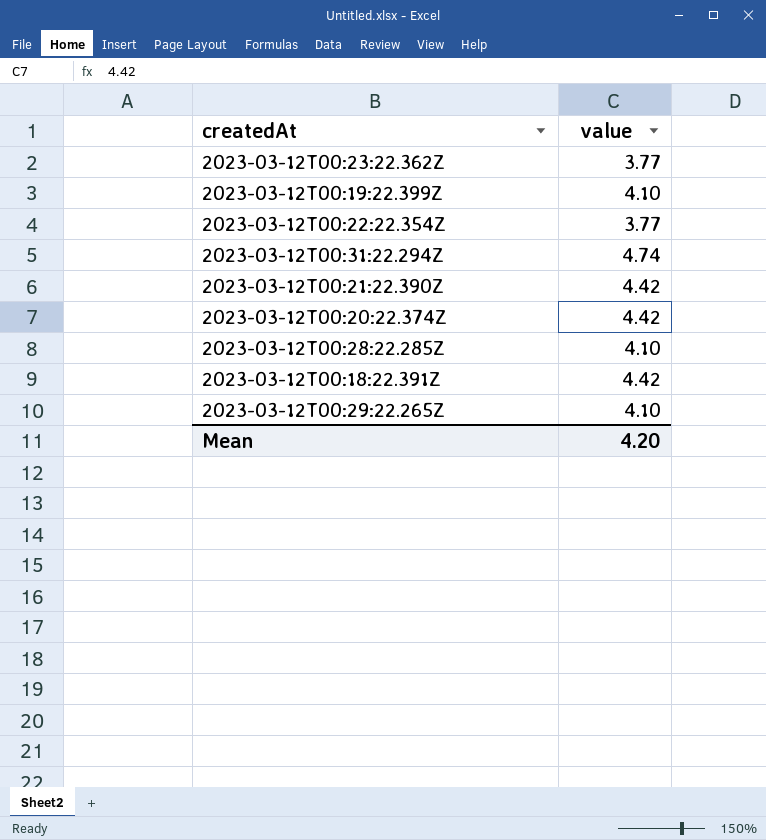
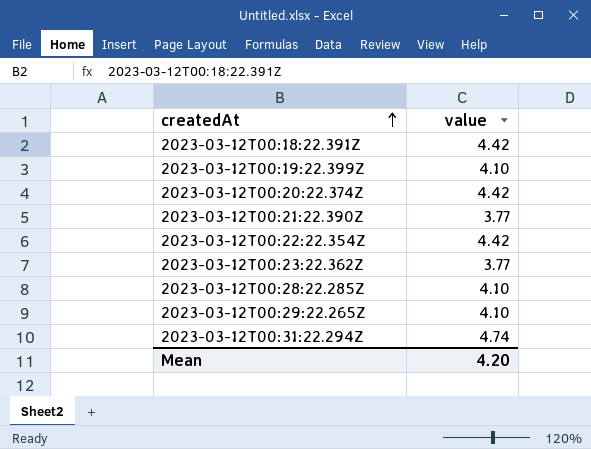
row order: none -> createdAt ascending
2023-03-12T00:21:22.390Z | value: 4.42 -> 3.77
2023-03-12T00:22:22.354Z | value: 3.77 -> 4.42

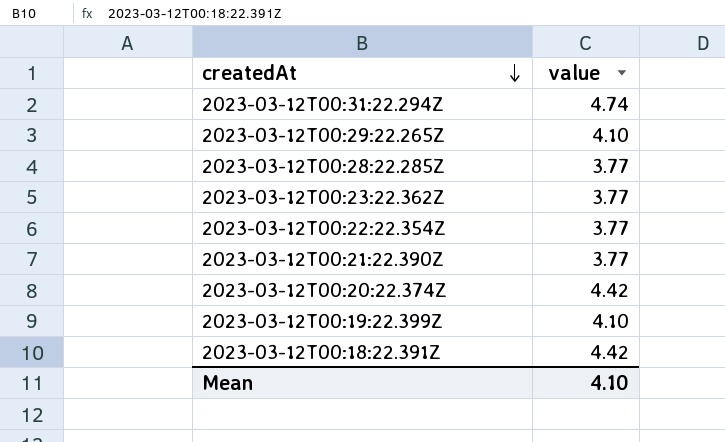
row order: createdAt ascending -> createdAt descending
2023-03-12T00:28:22.285Z | value: 4.10 -> 3.77
2023-03-12T00:22:22.354Z | value: 4.42 -> 3.77
Mean | value: 4.20 -> 4.10

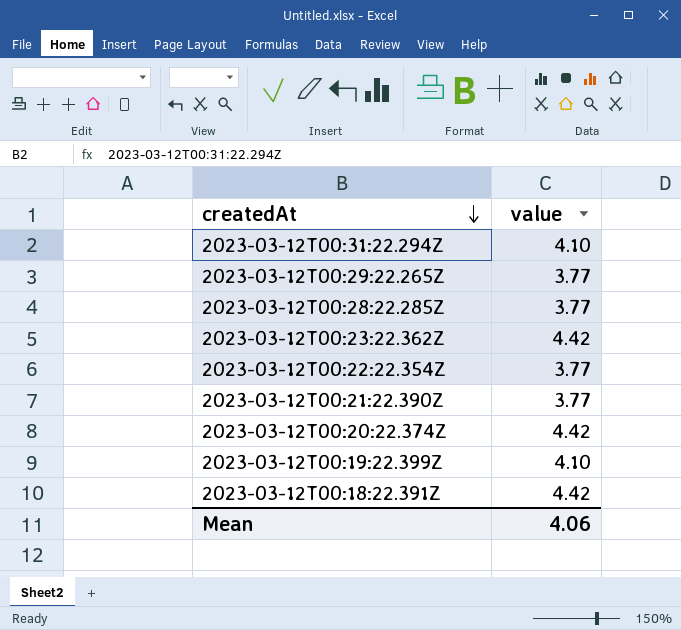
2023-03-12T00:31:22.294Z | value: 4.74 -> 4.10
2023-03-12T00:29:22.265Z | value: 4.10 -> 3.77
2023-03-12T00:23:22.362Z | value: 3.77 -> 4.42
Mean | value: 4.10 -> 4.06

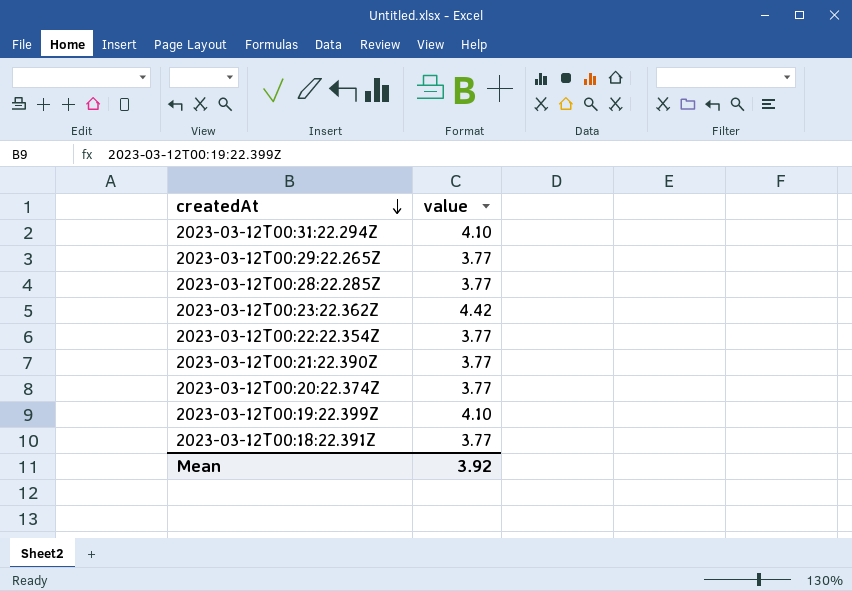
2023-03-12T00:20:22.374Z | value: 4.42 -> 3.77
2023-03-12T00:18:22.391Z | value: 4.42 -> 3.77
Mean | value: 4.06 -> 3.92

